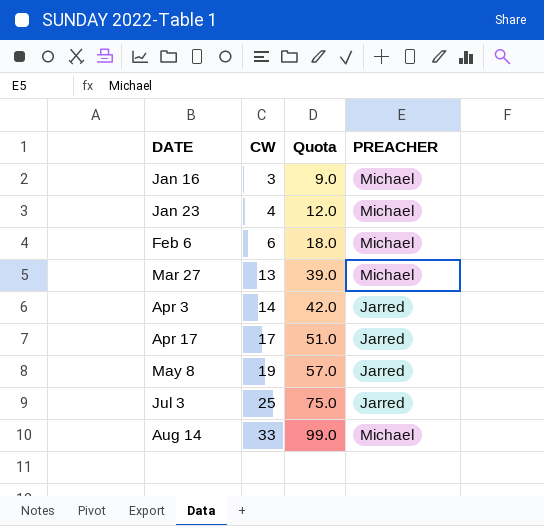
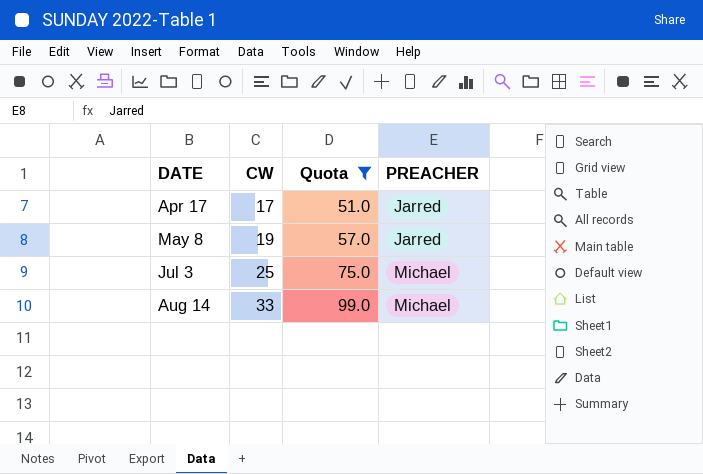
filter: none -> Quota >= 51.0
Jul 3 | PREACHER: Jarred -> Michael

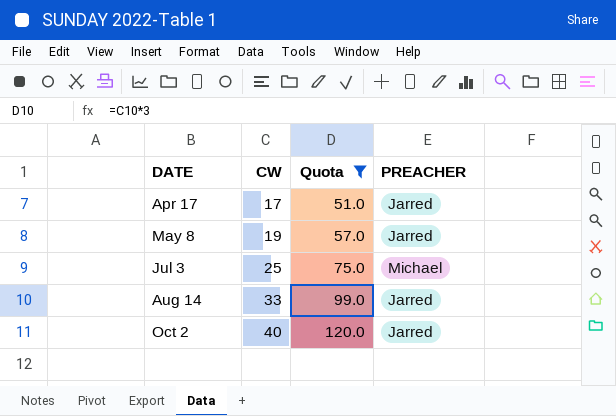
Aug 14 | PREACHER: Michael -> Jarred
row Oct 2: none -> 40 | 120.0 | Jarred

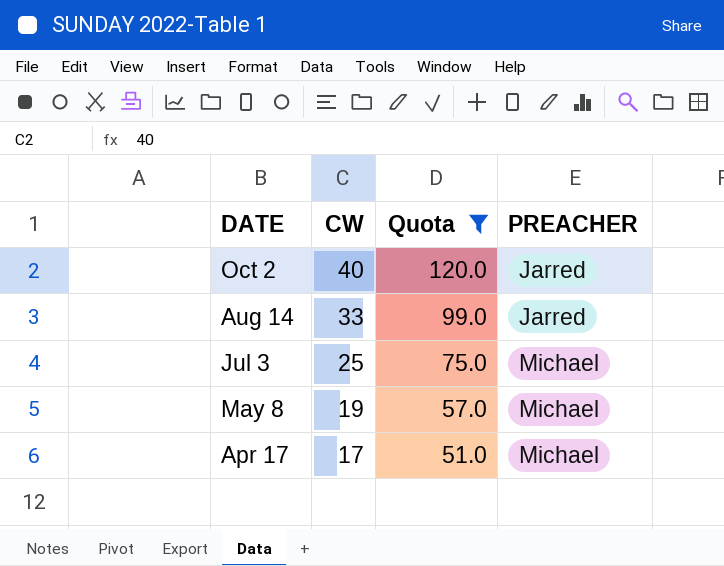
row order: DATE ascending -> DATE descending
May 8 | PREACHER: Jarred -> Michael
Apr 17 | PREACHER: Jarred -> Michael

